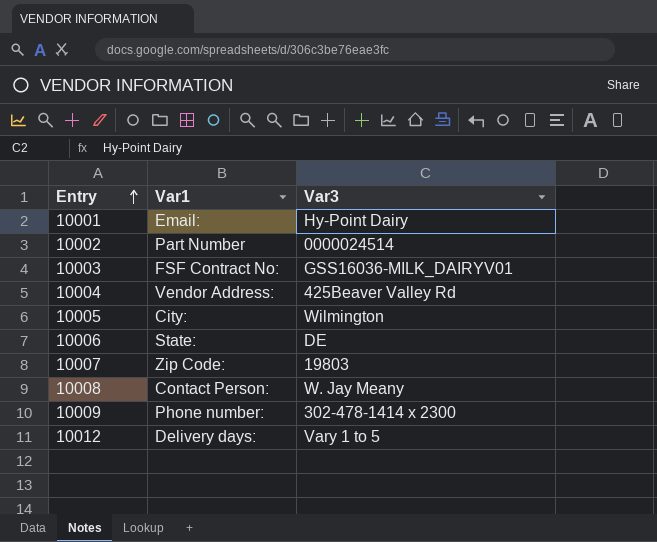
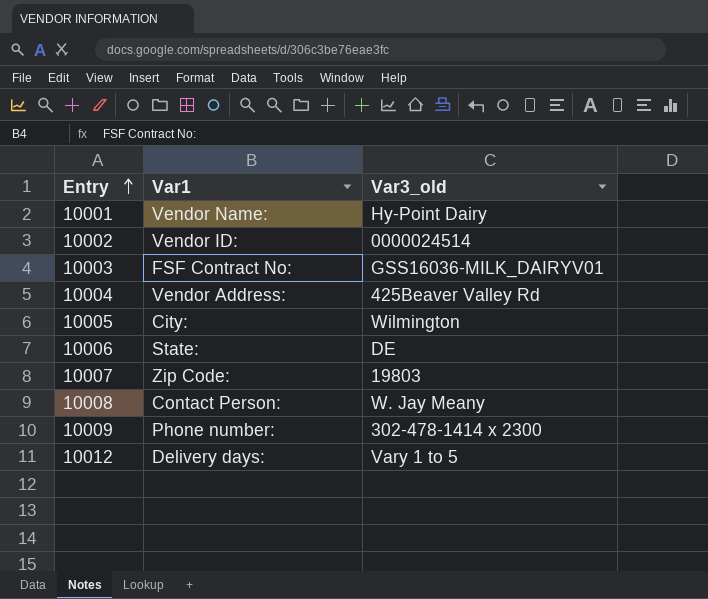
column name: Var3 -> Var3_old
10001 | Var1: Email: -> Vendor Name:
10002 | Var1: Part Number -> Vendor ID:

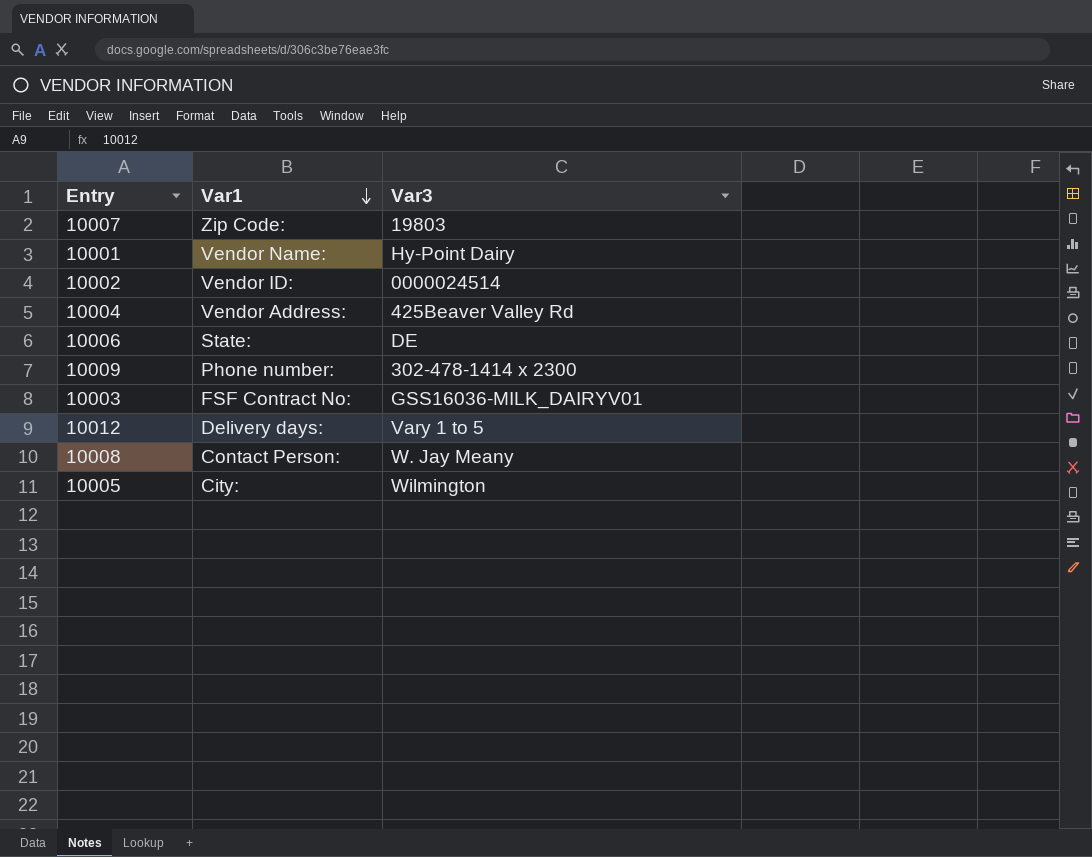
row order: Entry ascending -> Var1 descending
column name: Var3_old -> Var3

